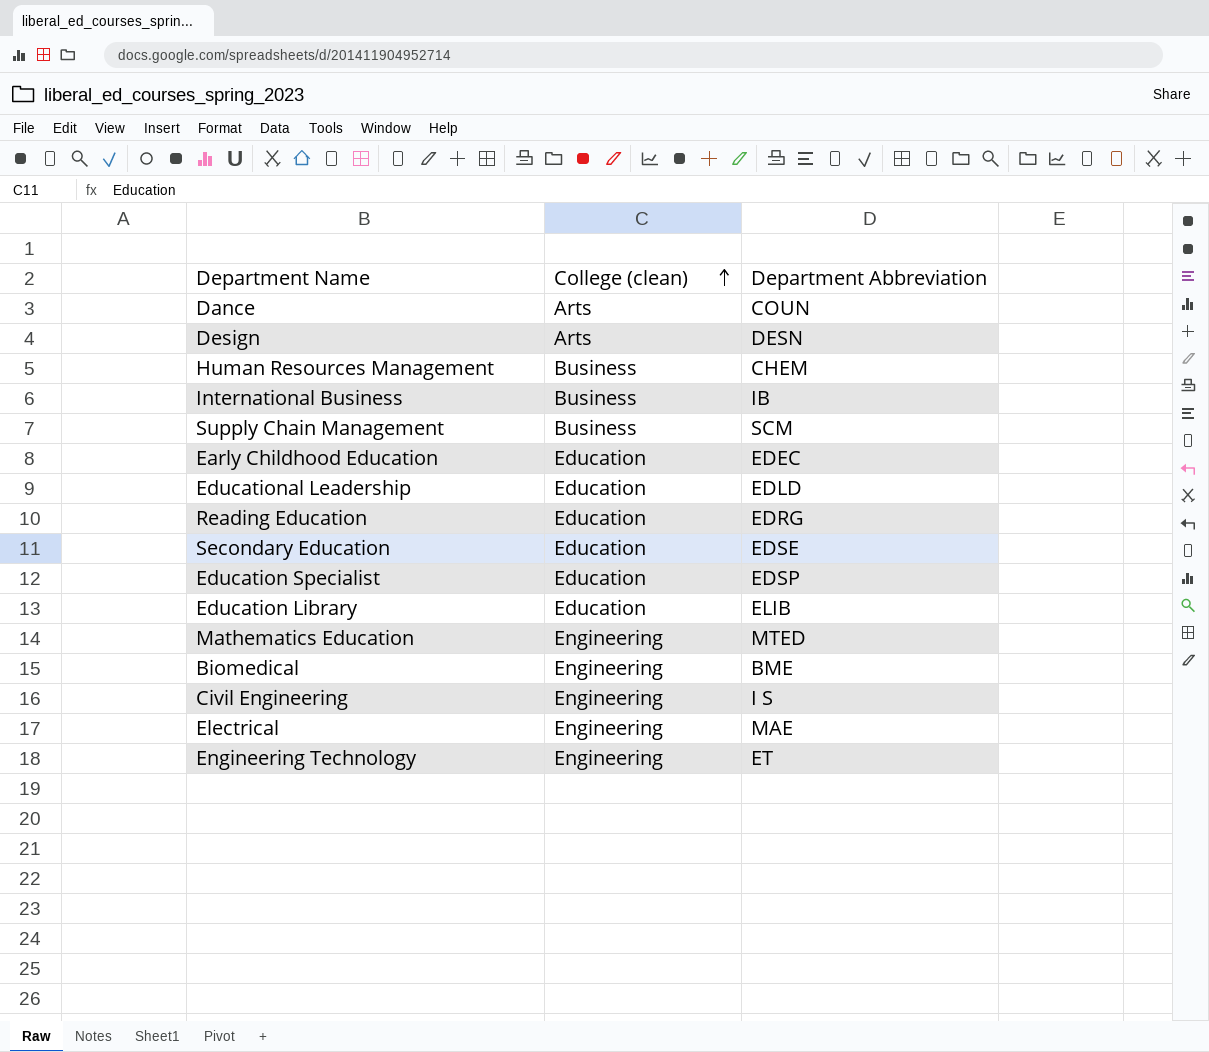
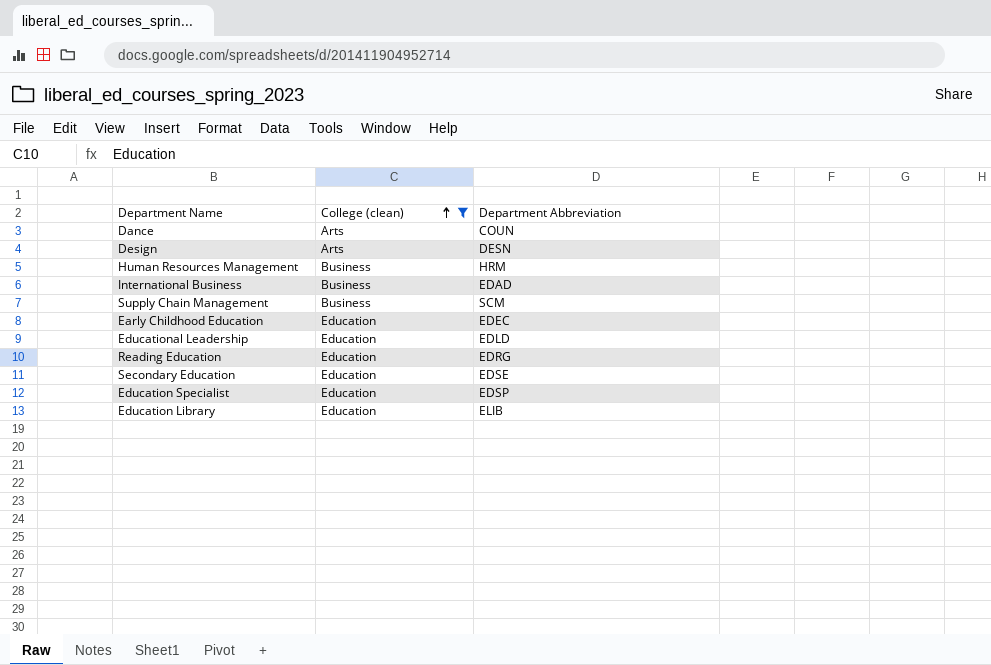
filter: none -> College (clean) != Engineering
Human Resources Management | Department Abbreviation: CHEM -> HRM
International Business | Department Abbreviation: IB -> EDAD

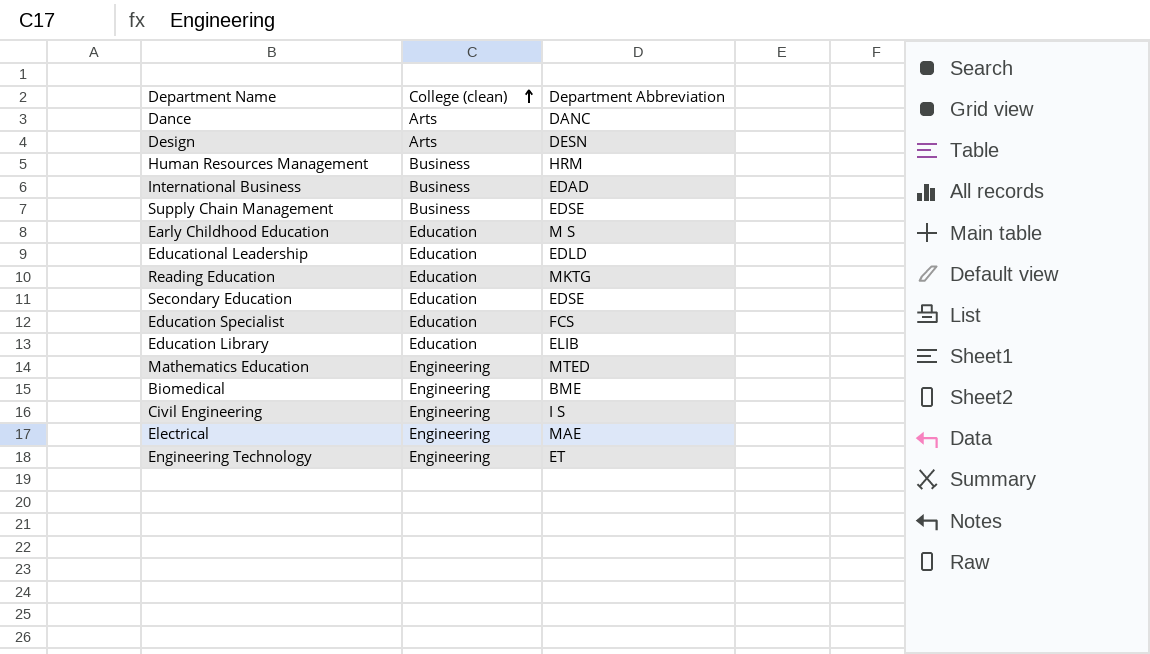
filter: College (clean) != Engineering -> none
Dance | Department Abbreviation: COUN -> DANC
Supply Chain Management | Department Abbreviation: SCM -> EDSE
Early Childhood Education | Department Abbreviation: EDEC -> M S
Reading Education | Department Abbreviation: EDRG -> MKTG
Education Specialist | Department Abbreviation: EDSP -> FCS

